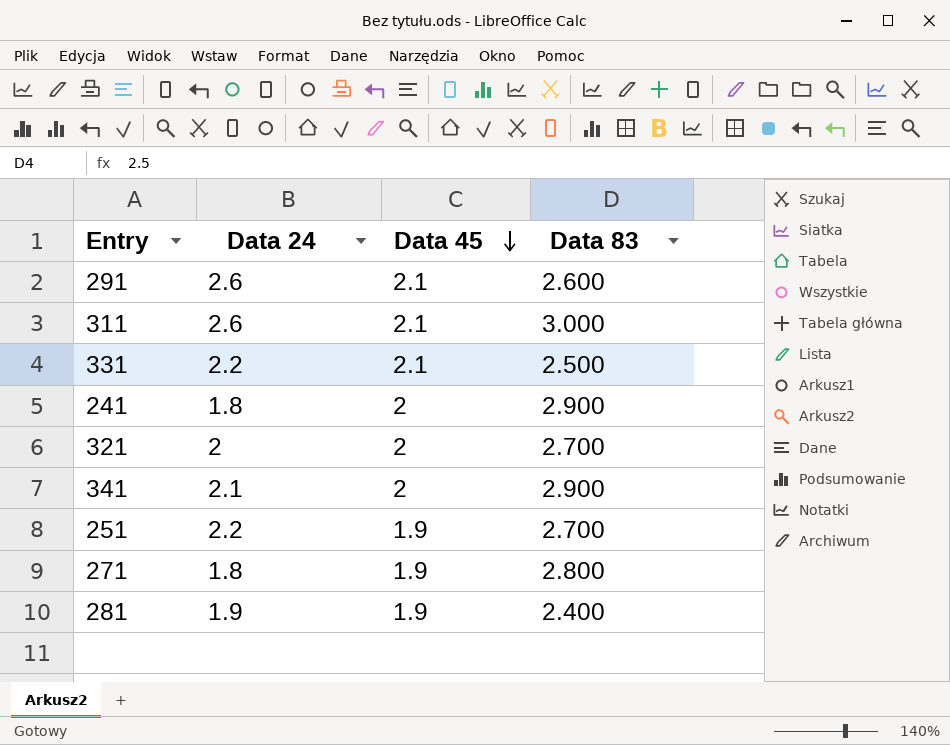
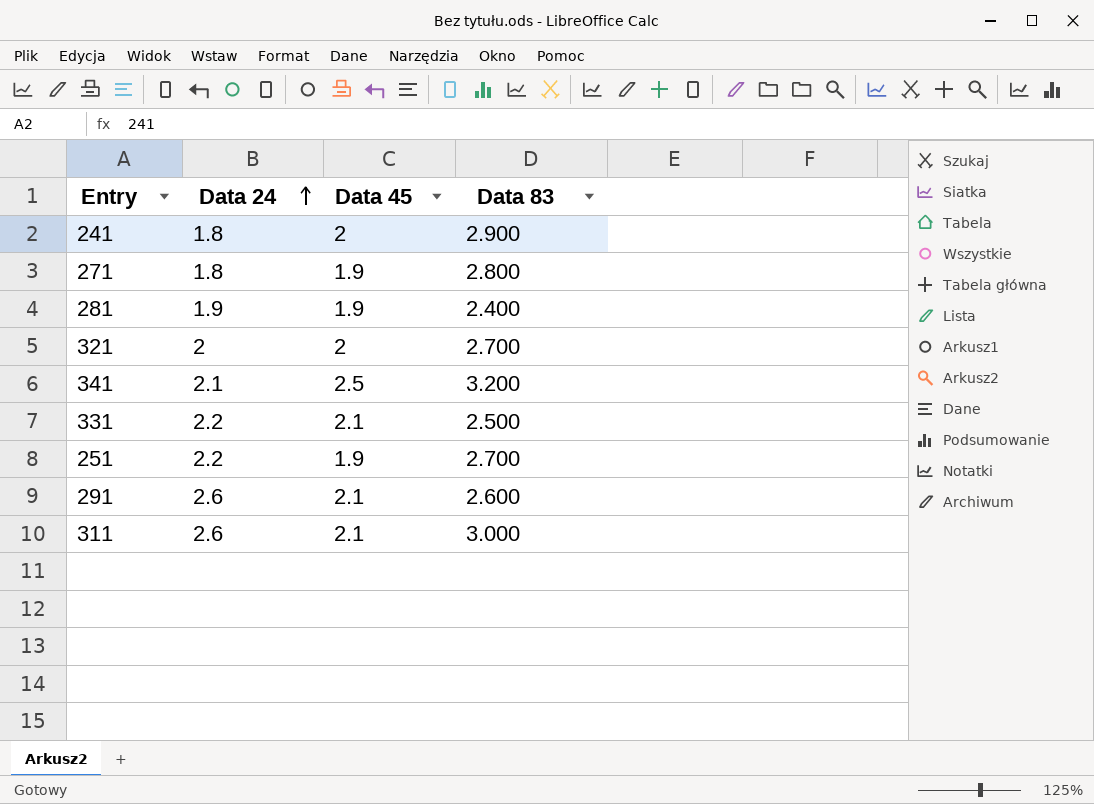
row order: Data 45 descending -> Data 24 ascending
341 | Data 45: 2 -> 2.5
341 | Data 83: 2.900 -> 3.200

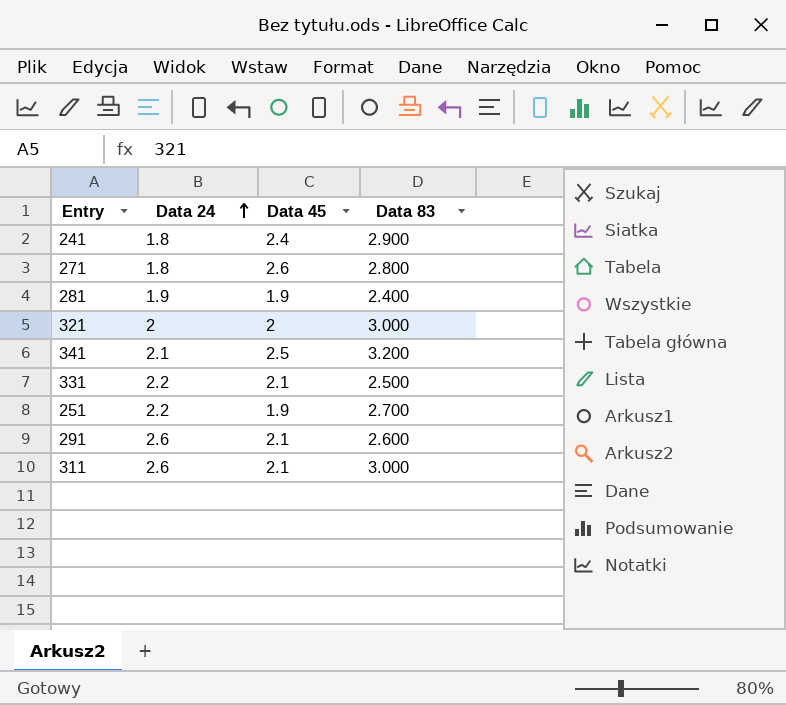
241 | Data 45: 2 -> 2.4
271 | Data 45: 1.9 -> 2.6
321 | Data 83: 2.700 -> 3.000

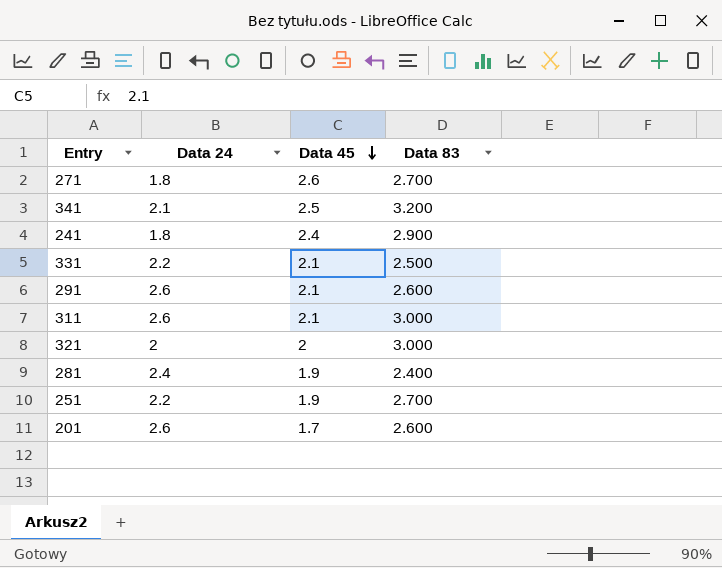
row order: Data 24 ascending -> Data 45 descending
271 | Data 83: 2.800 -> 2.700
281 | Data 24: 1.9 -> 2.4
row 201: none -> 2.6 | 1.7 | 2.600

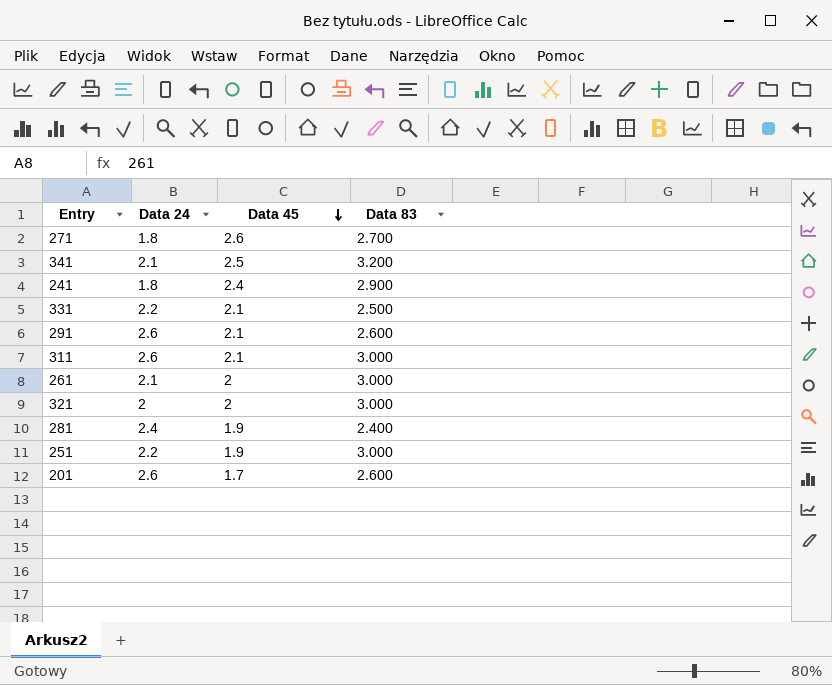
row 261: none -> 2.1 | 2 | 3.000
251 | Data 83: 2.700 -> 3.000

